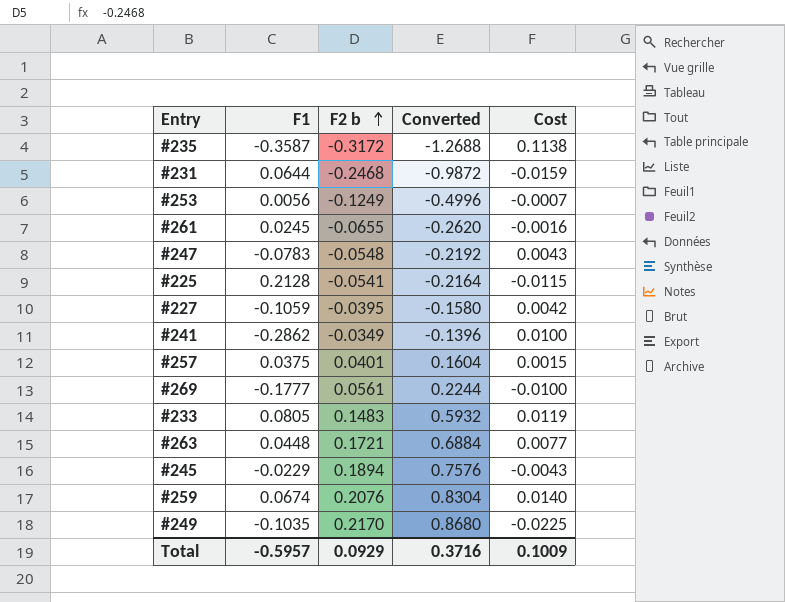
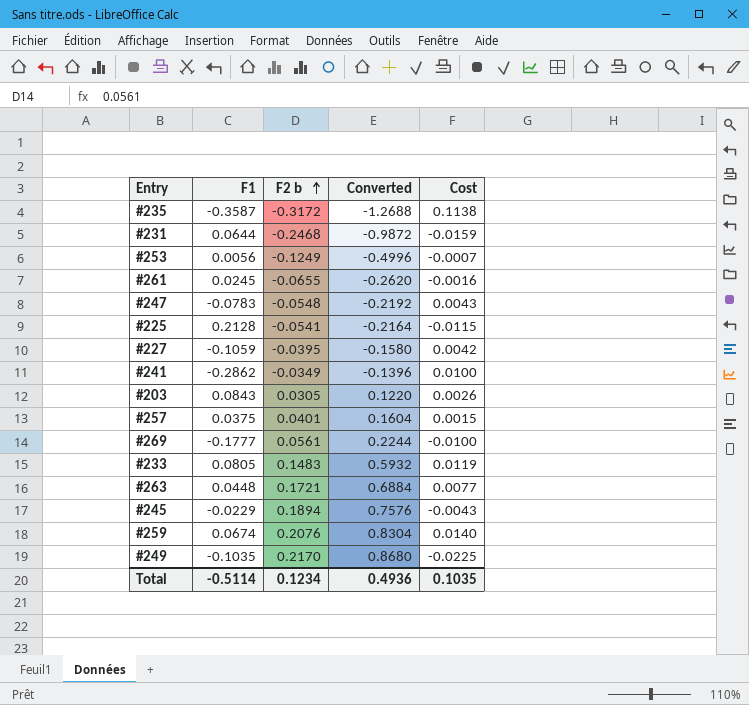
row #203: none -> 0.0843 | 0.0305 | 0.1220 | 0.0026
Total | F1: -0.5957 -> -0.5114
Total | F2 b: 0.0929 -> 0.1234
Total | Converted: 0.3716 -> 0.4936
Total | Cost: 0.1009 -> 0.1035

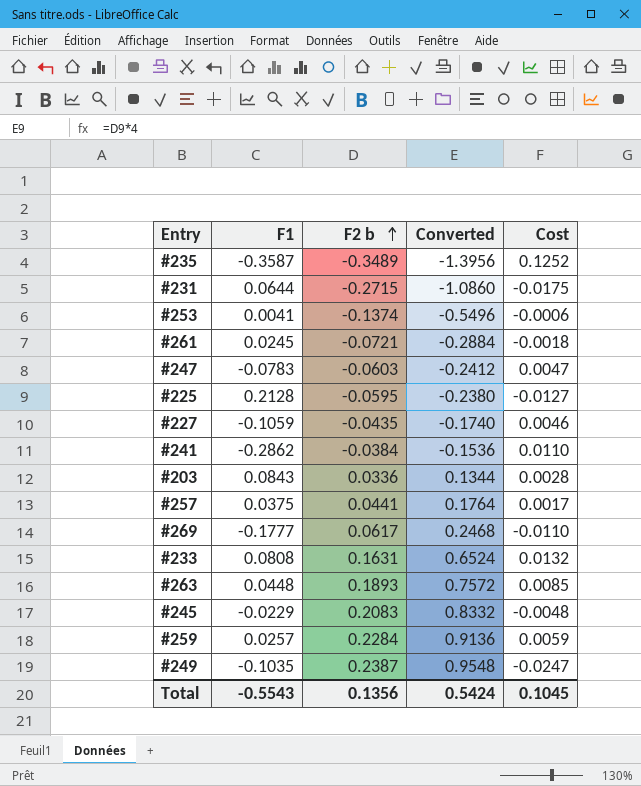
#235 | F2 b: -0.3172 -> -0.3489
#235 | Converted: -1.2688 -> -1.3956
#235 | Cost: 0.1138 -> 0.1252
#231 | F2 b: -0.2468 -> -0.2715
#231 | Converted: -0.9872 -> -1.0860
#231 | Cost: -0.0159 -> -0.0175
#253 | F1: 0.0056 -> 0.0041
#253 | F2 b: -0.1249 -> -0.1374
#253 | Converted: -0.4996 -> -0.5496
#253 | Cost: -0.0007 -> -0.0006
#261 | F2 b: -0.0655 -> -0.0721
#261 | Converted: -0.2620 -> -0.2884
#261 | Cost: -0.0016 -> -0.0018
#247 | F2 b: -0.0548 -> -0.0603
#247 | Converted: -0.2192 -> -0.2412
#247 | Cost: 0.0043 -> 0.0047
#225 | F2 b: -0.0541 -> -0.0595
#225 | Converted: -0.2164 -> -0.2380
#225 | Cost: -0.0115 -> -0.0127
#227 | F2 b: -0.0395 -> -0.0435
#227 | Converted: -0.1580 -> -0.1740
#227 | Cost: 0.0042 -> 0.0046
#241 | F2 b: -0.0349 -> -0.0384
#241 | Converted: -0.1396 -> -0.1536
#241 | Cost: 0.0100 -> 0.0110
#203 | F2 b: 0.0305 -> 0.0336
#203 | Converted: 0.1220 -> 0.1344
#203 | Cost: 0.0026 -> 0.0028
#257 | F2 b: 0.0401 -> 0.0441
#257 | Converted: 0.1604 -> 0.1764
#257 | Cost: 0.0015 -> 0.0017
#269 | F2 b: 0.0561 -> 0.0617
#269 | Converted: 0.2244 -> 0.2468
#269 | Cost: -0.0100 -> -0.0110
#233 | F1: 0.0805 -> 0.0808
#233 | F2 b: 0.1483 -> 0.1631
#233 | Converted: 0.5932 -> 0.6524
#233 | Cost: 0.0119 -> 0.0132
#263 | F2 b: 0.1721 -> 0.1893
#263 | Converted: 0.6884 -> 0.7572
#263 | Cost: 0.0077 -> 0.0085
#245 | F2 b: 0.1894 -> 0.2083
#245 | Converted: 0.7576 -> 0.8332
#245 | Cost: -0.0043 -> -0.0048
#259 | F1: 0.0674 -> 0.0257
#259 | F2 b: 0.2076 -> 0.2284
#259 | Converted: 0.8304 -> 0.9136
#259 | Cost: 0.0140 -> 0.0059
#249 | F2 b: 0.2170 -> 0.2387
#249 | Converted: 0.8680 -> 0.9548
#249 | Cost: -0.0225 -> -0.0247
Total | F1: -0.5114 -> -0.5543
Total | F2 b: 0.1234 -> 0.1356
Total | Converted: 0.4936 -> 0.5424
Total | Cost: 0.1035 -> 0.1045

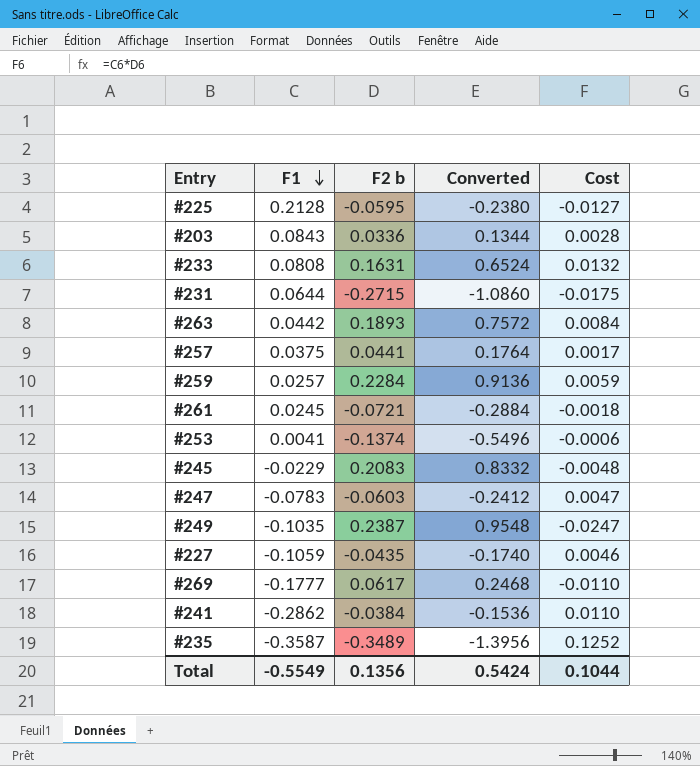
row order: F2 b ascending -> F1 descending
#263 | F1: 0.0448 -> 0.0442
#263 | Cost: 0.0085 -> 0.0084
Total | F1: -0.5543 -> -0.5549
Total | Cost: 0.1045 -> 0.1044

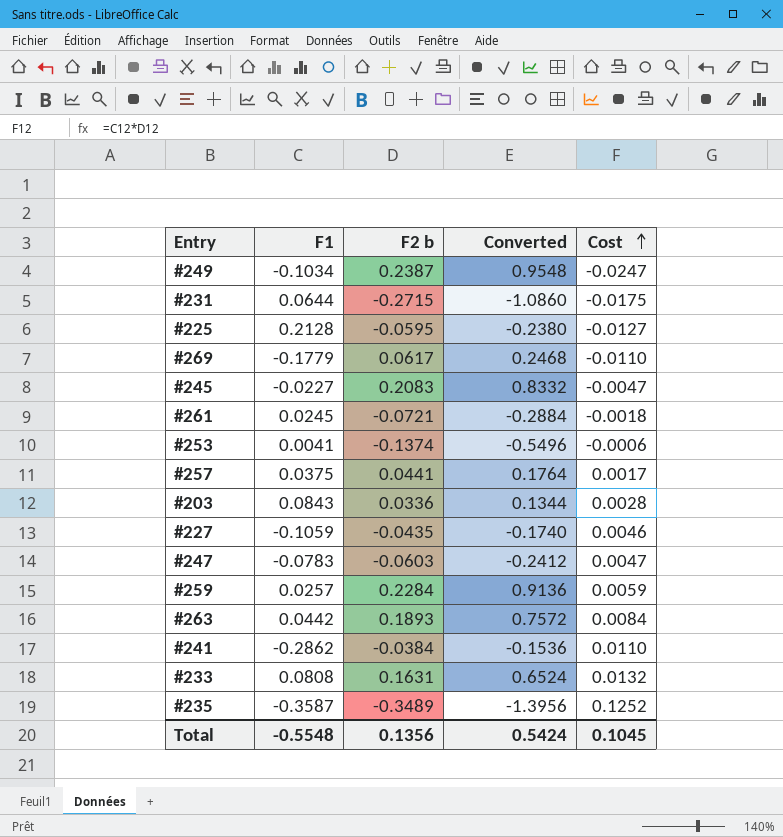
row order: F1 descending -> Cost ascending
#249 | F1: -0.1035 -> -0.1034
#269 | F1: -0.1777 -> -0.1779
#245 | F1: -0.0229 -> -0.0227
#245 | Cost: -0.0048 -> -0.0047
Total | F1: -0.5549 -> -0.5548
Total | Cost: 0.1044 -> 0.1045

